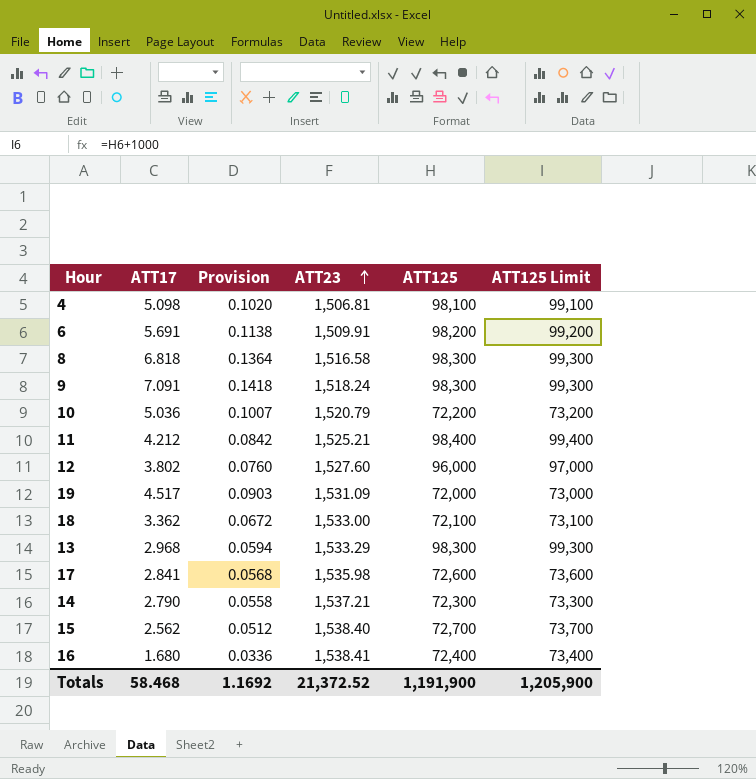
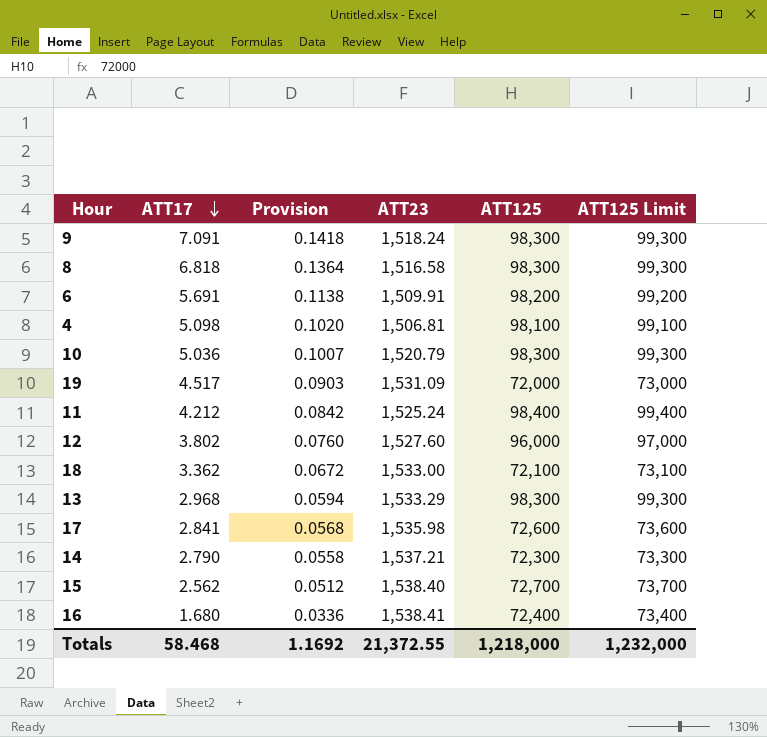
row order: ATT23 ascending -> ATT17 descending
10 | ATT125: 72,200 -> 98,300
10 | ATT125 Limit: 73,200 -> 99,300
11 | ATT23: 1,525.21 -> 1,525.24
Totals | ATT23: 21,372.52 -> 21,372.55
Totals | ATT125: 1,191,900 -> 1,218,000
Totals | ATT125 Limit: 1,205,900 -> 1,232,000

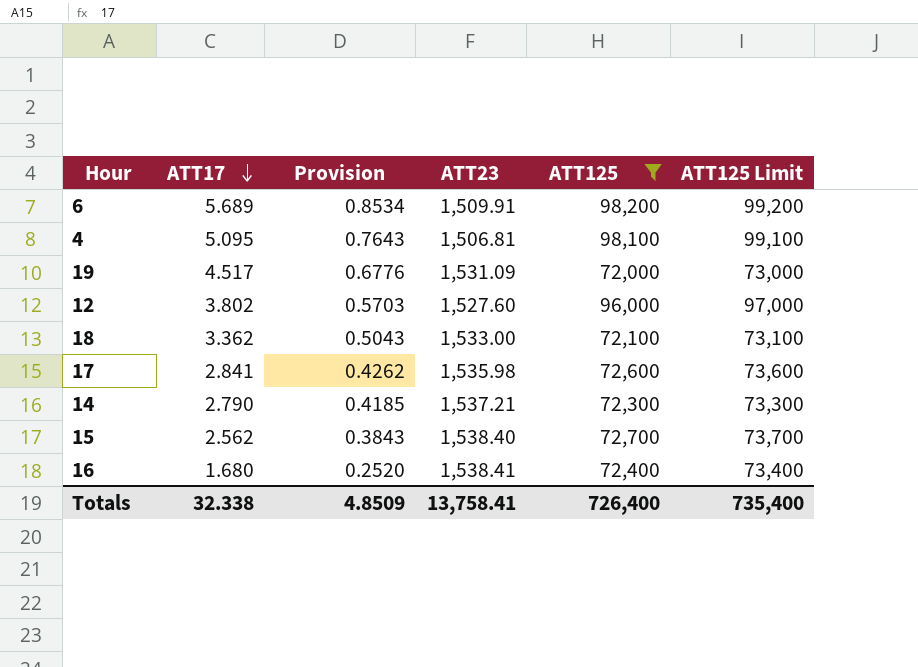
filter: none -> ATT125 <= 98,200
column Provision | formula: [ATT17] * 0.02 -> [ATT17] * 0.15
6 | ATT17: 5.691 -> 5.689
4 | ATT17: 5.098 -> 5.095
Totals | ATT17: 58.468 -> 32.338
Totals | Provision: 1.1692 -> 4.8509
Totals | ATT23: 21,372.55 -> 13,758.41
Totals | ATT125: 1,218,000 -> 726,400
Totals | ATT125 Limit: 1,232,000 -> 735,400

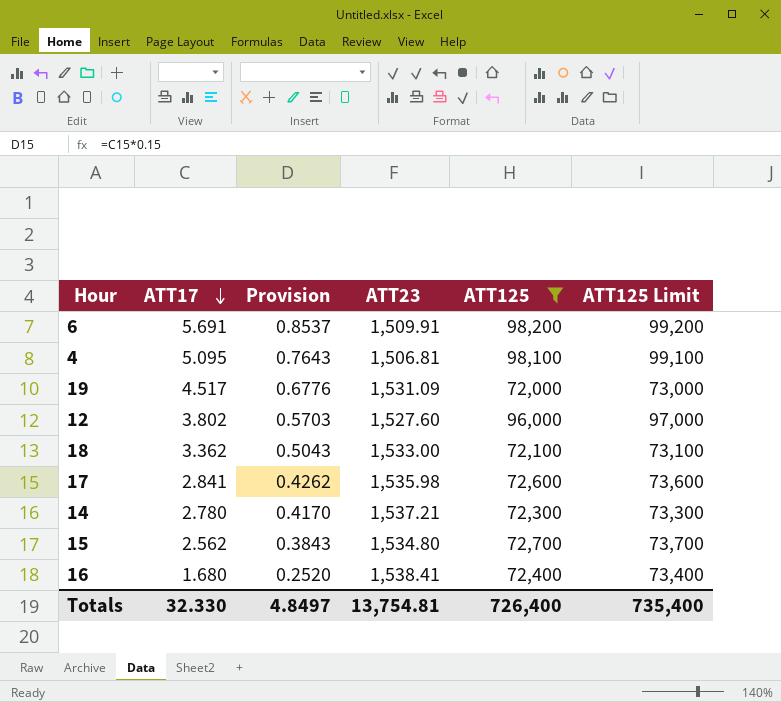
6 | ATT17: 5.689 -> 5.691
6 | Provision: 0.8534 -> 0.8537
14 | ATT17: 2.790 -> 2.780
14 | Provision: 0.4185 -> 0.4170
15 | ATT23: 1,538.40 -> 1,534.80
Totals | ATT17: 32.338 -> 32.330
Totals | Provision: 4.8509 -> 4.8497
Totals | ATT23: 13,758.41 -> 13,754.81

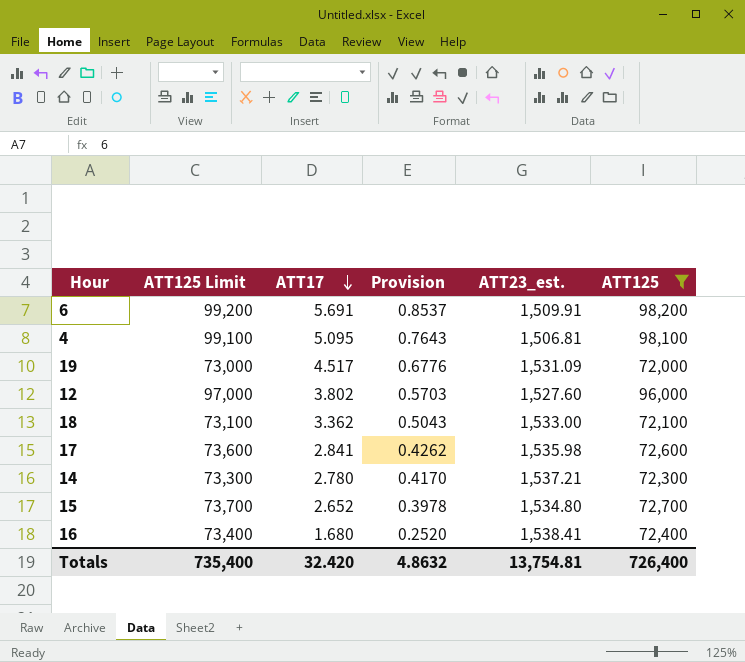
column ATT125 Limit | position: 6 -> 2
column name: ATT23 -> ATT23_est.
15 | ATT17: 2.562 -> 2.652
15 | Provision: 0.3843 -> 0.3978
Totals | ATT17: 32.330 -> 32.420
Totals | Provision: 4.8497 -> 4.8632

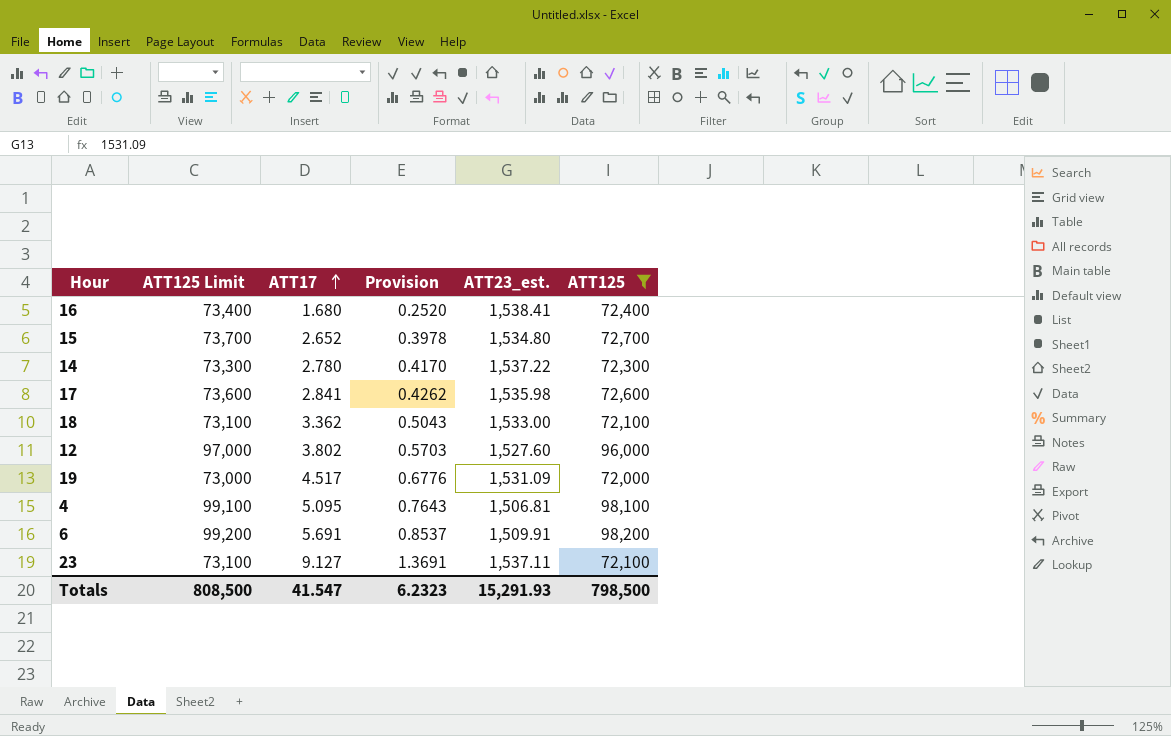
row order: ATT17 descending -> ATT17 ascending
14 | ATT23_est.: 1,537.21 -> 1,537.22
row 23: none -> 73,100 | 9.127 | 1.3691 | 1,537.11 | 72,100
Totals | ATT125 Limit: 735,400 -> 808,500
Totals | ATT17: 32.420 -> 41.547
Totals | Provision: 4.8632 -> 6.2323
Totals | ATT23_est.: 13,754.81 -> 15,291.93
Totals | ATT125: 726,400 -> 798,500

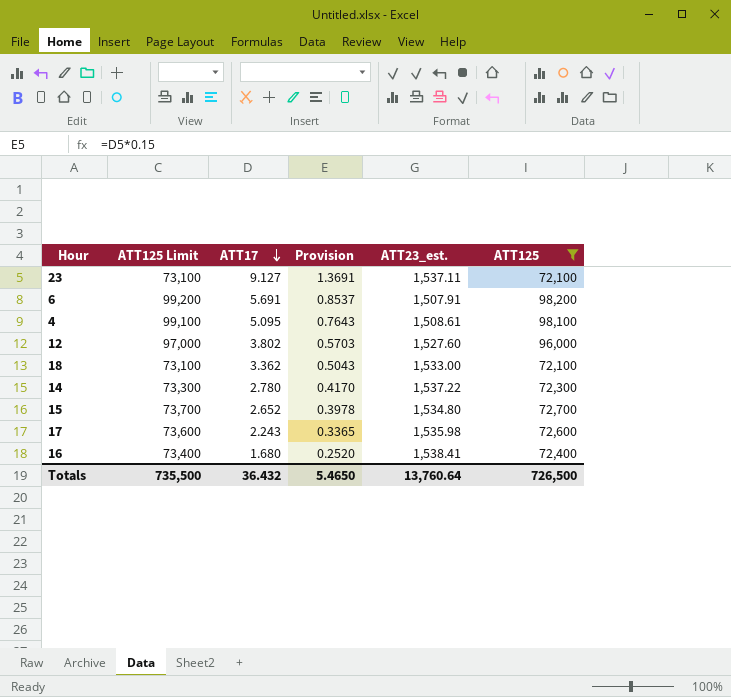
row order: ATT17 ascending -> ATT17 descending
row 19: 73,000 | 4.517 | 0.6776 | 1,531.09 | 72,000 -> none
6 | ATT23_est.: 1,509.91 -> 1,507.91
4 | ATT23_est.: 1,506.81 -> 1,508.61
17 | ATT17: 2.841 -> 2.243
17 | Provision: 0.4262 -> 0.3365
Totals | ATT125 Limit: 808,500 -> 735,500
Totals | ATT17: 41.547 -> 36.432
Totals | Provision: 6.2323 -> 5.4650
Totals | ATT23_est.: 15,291.93 -> 13,760.64
Totals | ATT125: 798,500 -> 726,500

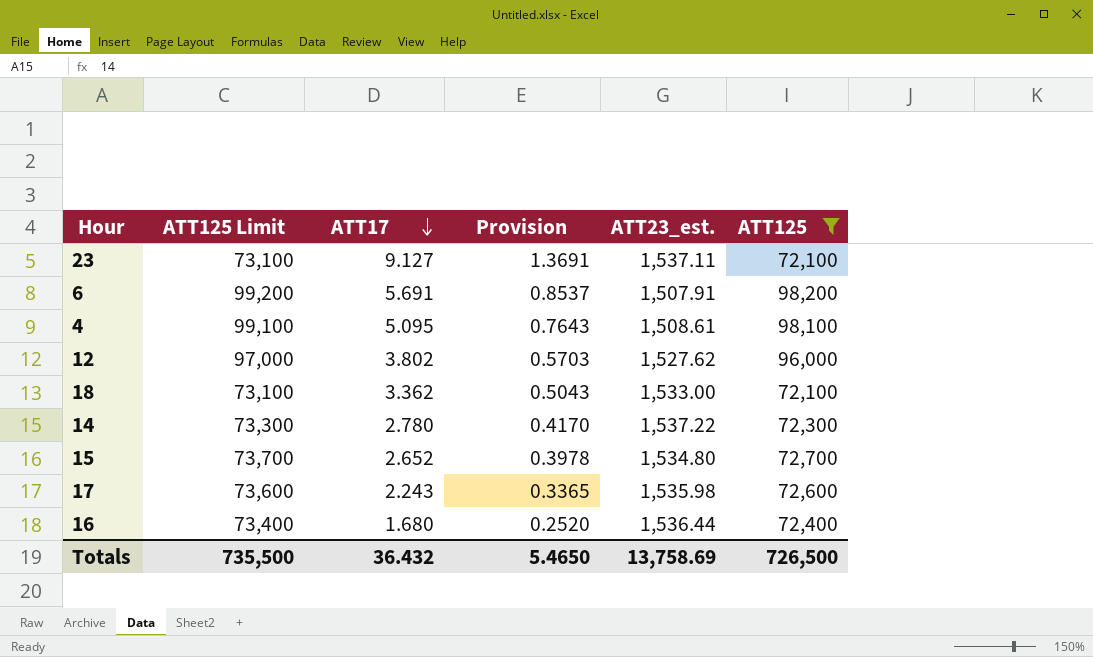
12 | ATT23_est.: 1,527.60 -> 1,527.62
16 | ATT23_est.: 1,538.41 -> 1,536.44
Totals | ATT23_est.: 13,760.64 -> 13,758.69

